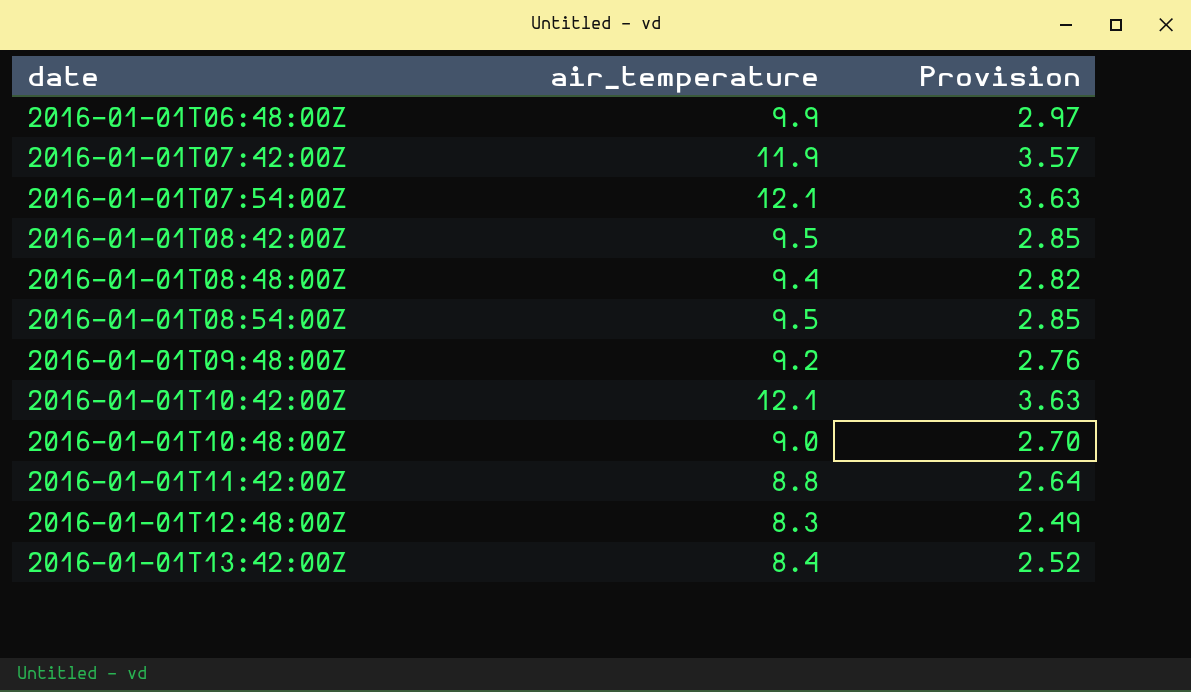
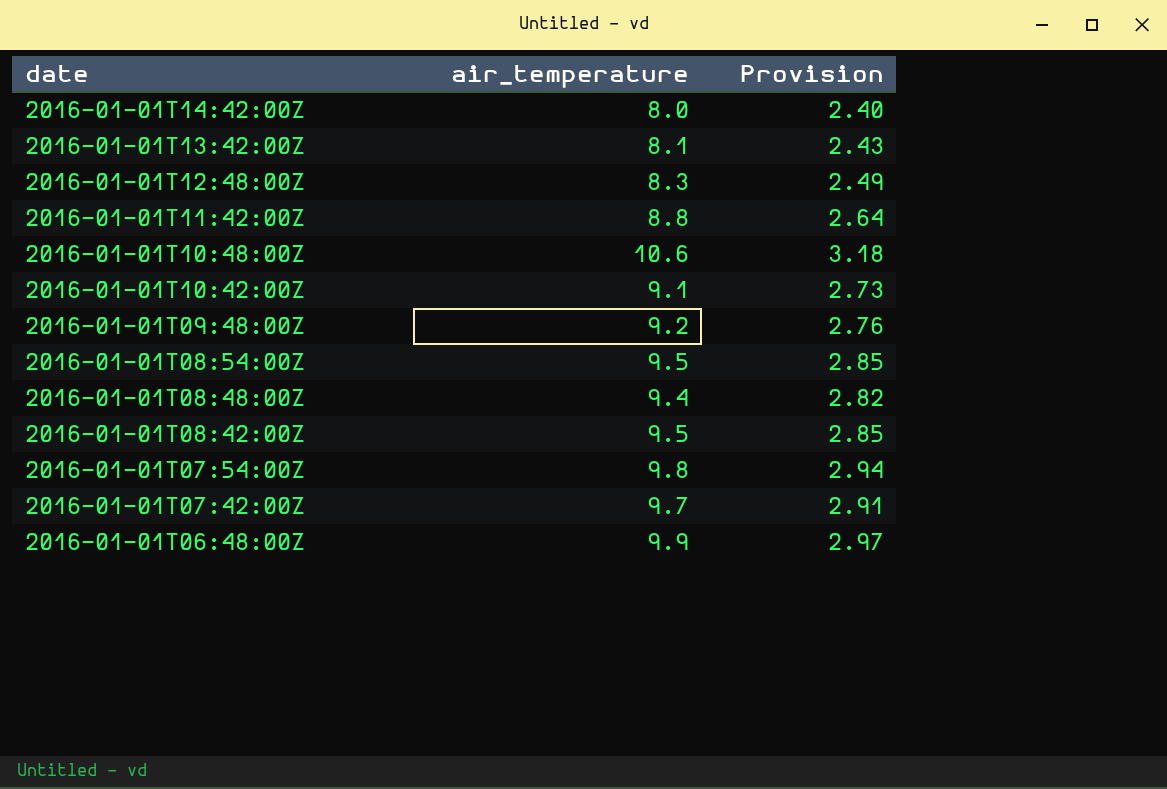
row order: date ascending -> date descending
row 2016-01-01T14:42:00Z: none -> 8.0 | 2.40
2016-01-01T13:42:00Z | air_temperature: 8.4 -> 8.1
2016-01-01T13:42:00Z | Provision: 2.52 -> 2.43
2016-01-01T10:48:00Z | air_temperature: 9.0 -> 10.6
2016-01-01T10:48:00Z | Provision: 2.70 -> 3.18
2016-01-01T10:42:00Z | air_temperature: 12.1 -> 9.1
2016-01-01T10:42:00Z | Provision: 3.63 -> 2.73
2016-01-01T07:54:00Z | air_temperature: 12.1 -> 9.8
2016-01-01T07:54:00Z | Provision: 3.63 -> 2.94
2016-01-01T07:42:00Z | air_temperature: 11.9 -> 9.7
2016-01-01T07:42:00Z | Provision: 3.57 -> 2.91

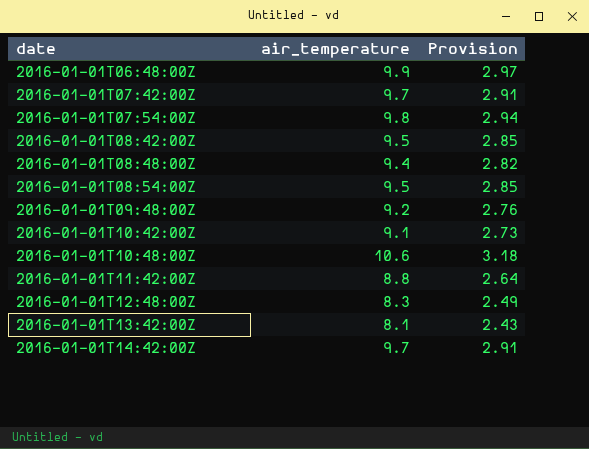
row order: date descending -> date ascending
2016-01-01T14:42:00Z | air_temperature: 8.0 -> 9.7
2016-01-01T14:42:00Z | Provision: 2.40 -> 2.91

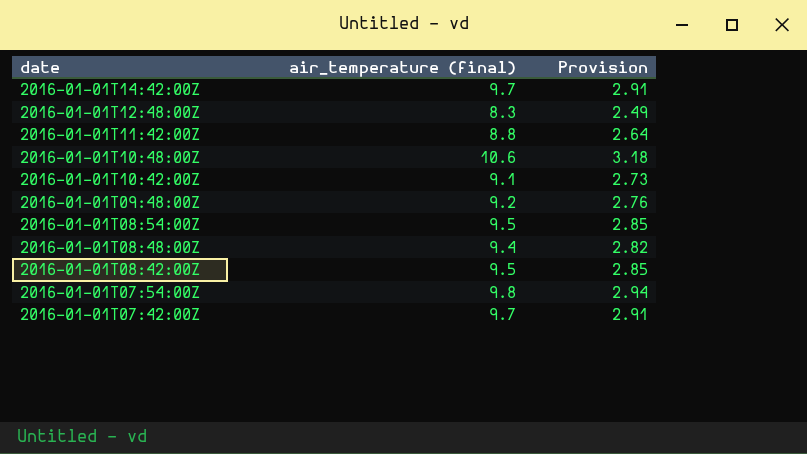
row order: date ascending -> date descending
column name: air_temperature -> air_temperature (final)
row 2016-01-01T06:48:00Z: 9.9 | 2.97 -> none
row 2016-01-01T13:42:00Z: 8.1 | 2.43 -> none

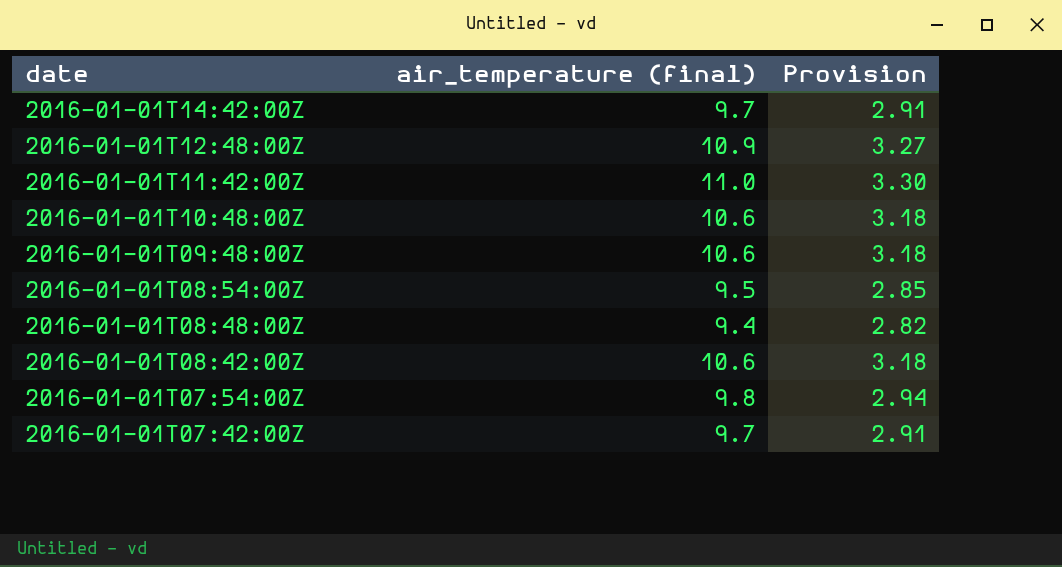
row 2016-01-01T10:42:00Z: 9.1 | 2.73 -> none
2016-01-01T12:48:00Z | air_temperature (final): 8.3 -> 10.9
2016-01-01T12:48:00Z | Provision: 2.49 -> 3.27
2016-01-01T11:42:00Z | air_temperature (final): 8.8 -> 11.0
2016-01-01T11:42:00Z | Provision: 2.64 -> 3.30
2016-01-01T09:48:00Z | air_temperature (final): 9.2 -> 10.6
2016-01-01T09:48:00Z | Provision: 2.76 -> 3.18
2016-01-01T08:42:00Z | air_temperature (final): 9.5 -> 10.6
2016-01-01T08:42:00Z | Provision: 2.85 -> 3.18

